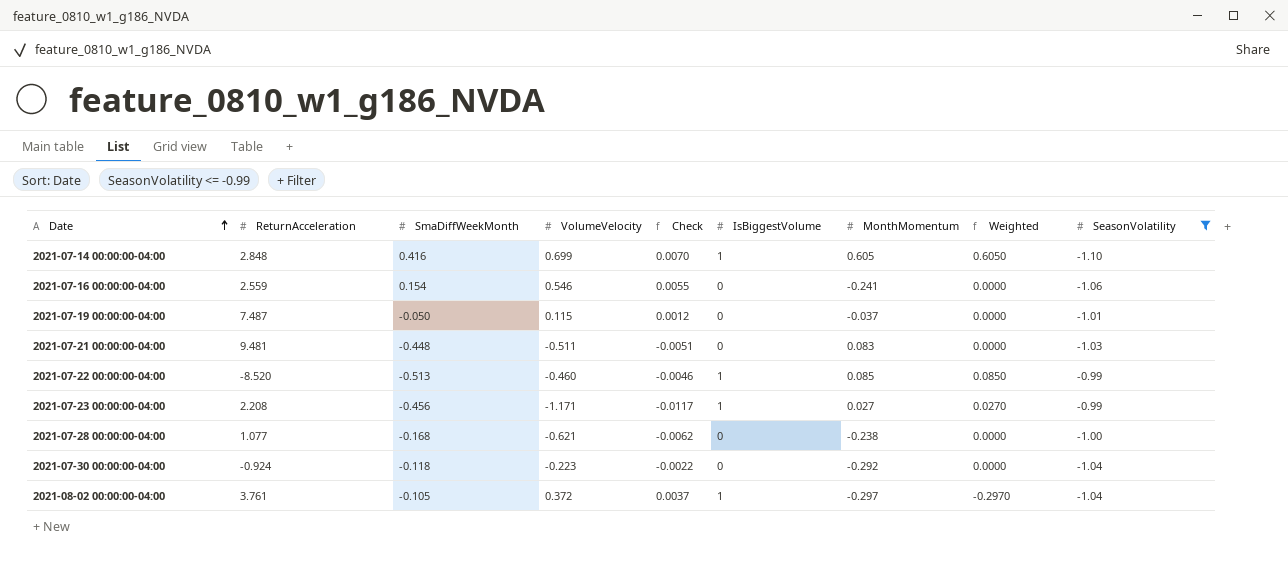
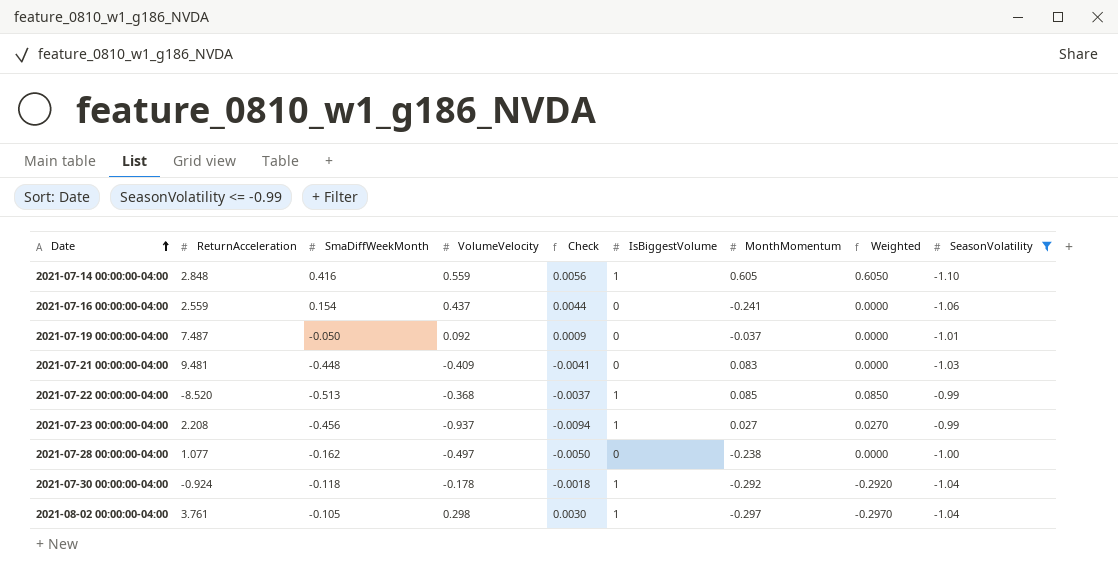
2021-07-14 00:00:00-04:00 | VolumeVelocity: 0.699 -> 0.559
2021-07-14 00:00:00-04:00 | Check: 0.0070 -> 0.0056
2021-07-16 00:00:00-04:00 | VolumeVelocity: 0.546 -> 0.437
2021-07-16 00:00:00-04:00 | Check: 0.0055 -> 0.0044
2021-07-19 00:00:00-04:00 | VolumeVelocity: 0.115 -> 0.092
2021-07-19 00:00:00-04:00 | Check: 0.0012 -> 0.0009
2021-07-21 00:00:00-04:00 | VolumeVelocity: -0.511 -> -0.409
2021-07-21 00:00:00-04:00 | Check: -0.0051 -> -0.0041
2021-07-22 00:00:00-04:00 | VolumeVelocity: -0.460 -> -0.368
2021-07-22 00:00:00-04:00 | Check: -0.0046 -> -0.0037
2021-07-23 00:00:00-04:00 | VolumeVelocity: -1.171 -> -0.937
2021-07-23 00:00:00-04:00 | Check: -0.0117 -> -0.0094
2021-07-28 00:00:00-04:00 | SmaDiffWeekMonth: -0.168 -> -0.162
2021-07-28 00:00:00-04:00 | VolumeVelocity: -0.621 -> -0.497
2021-07-28 00:00:00-04:00 | Check: -0.0062 -> -0.0050
2021-07-30 00:00:00-04:00 | VolumeVelocity: -0.223 -> -0.178
2021-07-30 00:00:00-04:00 | Check: -0.0022 -> -0.0018
2021-07-30 00:00:00-04:00 | IsBiggestVolume: 0 -> 1
2021-07-30 00:00:00-04:00 | Weighted: 0.0000 -> -0.2920
2021-08-02 00:00:00-04:00 | VolumeVelocity: 0.372 -> 0.298
2021-08-02 00:00:00-04:00 | Check: 0.0037 -> 0.0030

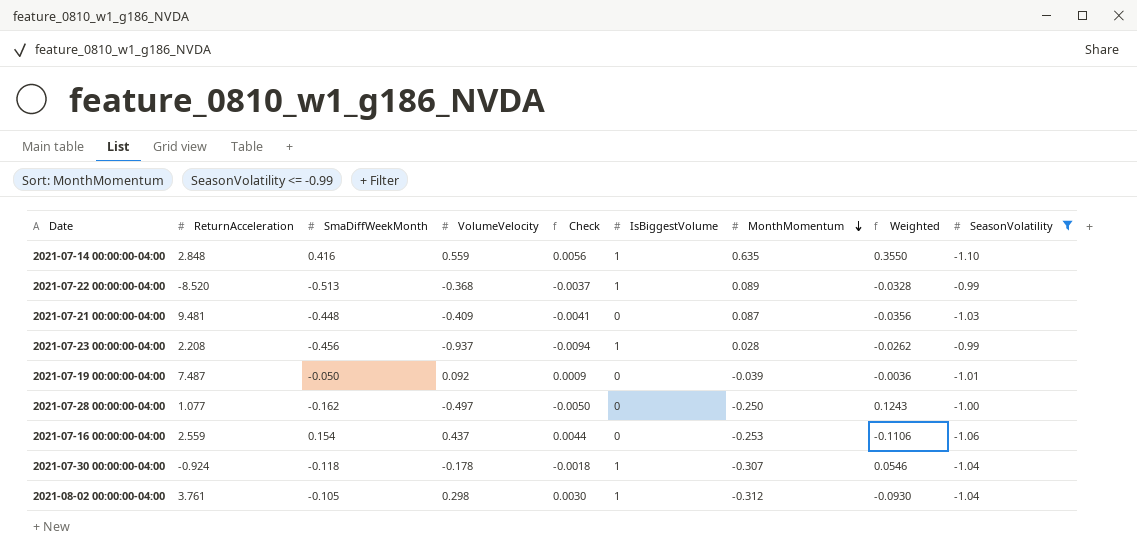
row order: Date ascending -> MonthMomentum descending
column Weighted | formula: [IsBiggestVolume] * [MonthMomentum] -> [VolumeVelocity] * [MonthMomentum]
2021-07-14 00:00:00-04:00 | MonthMomentum: 0.605 -> 0.635
2021-07-22 00:00:00-04:00 | MonthMomentum: 0.085 -> 0.089
2021-07-21 00:00:00-04:00 | MonthMomentum: 0.083 -> 0.087
2021-07-23 00:00:00-04:00 | MonthMomentum: 0.027 -> 0.028
2021-07-19 00:00:00-04:00 | MonthMomentum: -0.037 -> -0.039
2021-07-28 00:00:00-04:00 | MonthMomentum: -0.238 -> -0.250
2021-07-16 00:00:00-04:00 | MonthMomentum: -0.241 -> -0.253
2021-07-30 00:00:00-04:00 | MonthMomentum: -0.292 -> -0.307
2021-08-02 00:00:00-04:00 | MonthMomentum: -0.297 -> -0.312

